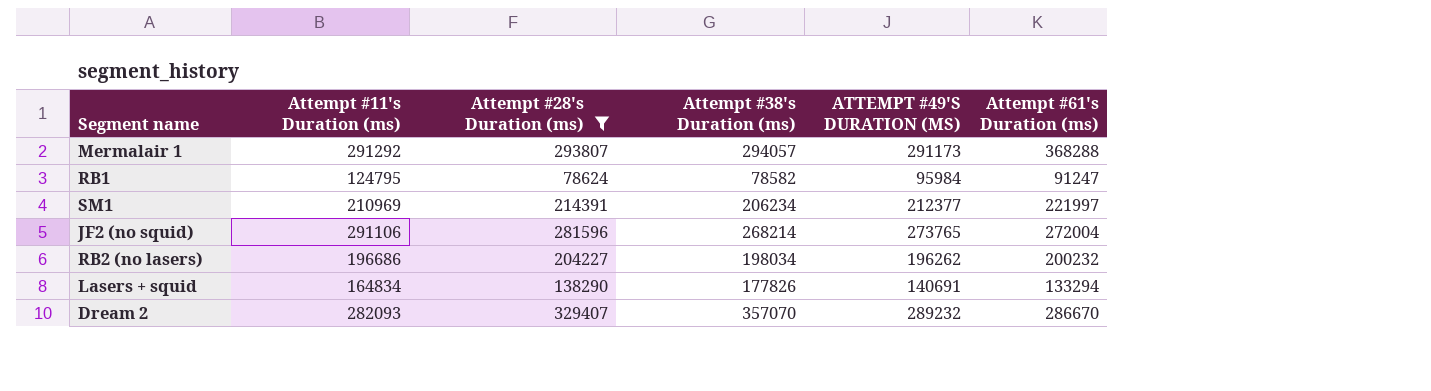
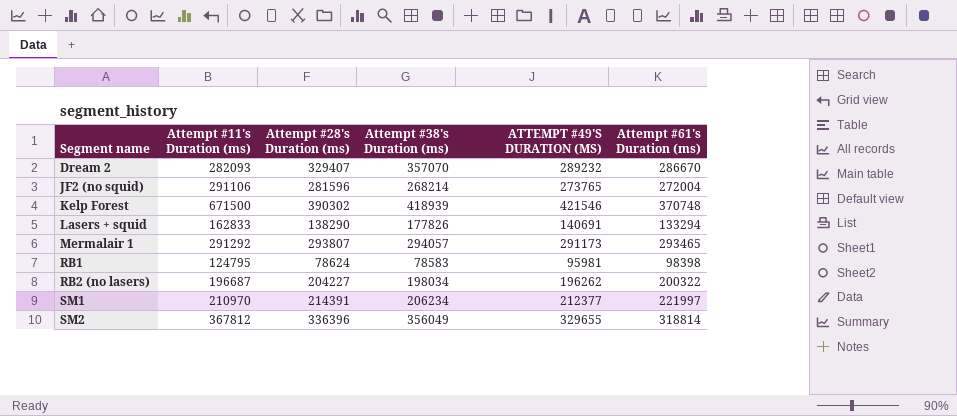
filter: Attempt #28's Duration (ms) <= 329407 -> none
row order: none -> Segment name ascending
Lasers + squid | Attempt #11's Duration (ms): 164834 -> 162833
Mermalair 1 | Attempt #61's Duration (ms): 368288 -> 293465
RB1 | Attempt #38's Duration (ms): 78582 -> 78583
RB1 | ATTEMPT #49'S DURATION (MS): 95984 -> 95981
RB1 | Attempt #61's Duration (ms): 91247 -> 98398
RB2 (no lasers) | Attempt #11's Duration (ms): 196686 -> 196687
RB2 (no lasers) | Attempt #61's Duration (ms): 200232 -> 200322
SM1 | Attempt #11's Duration (ms): 210969 -> 210970

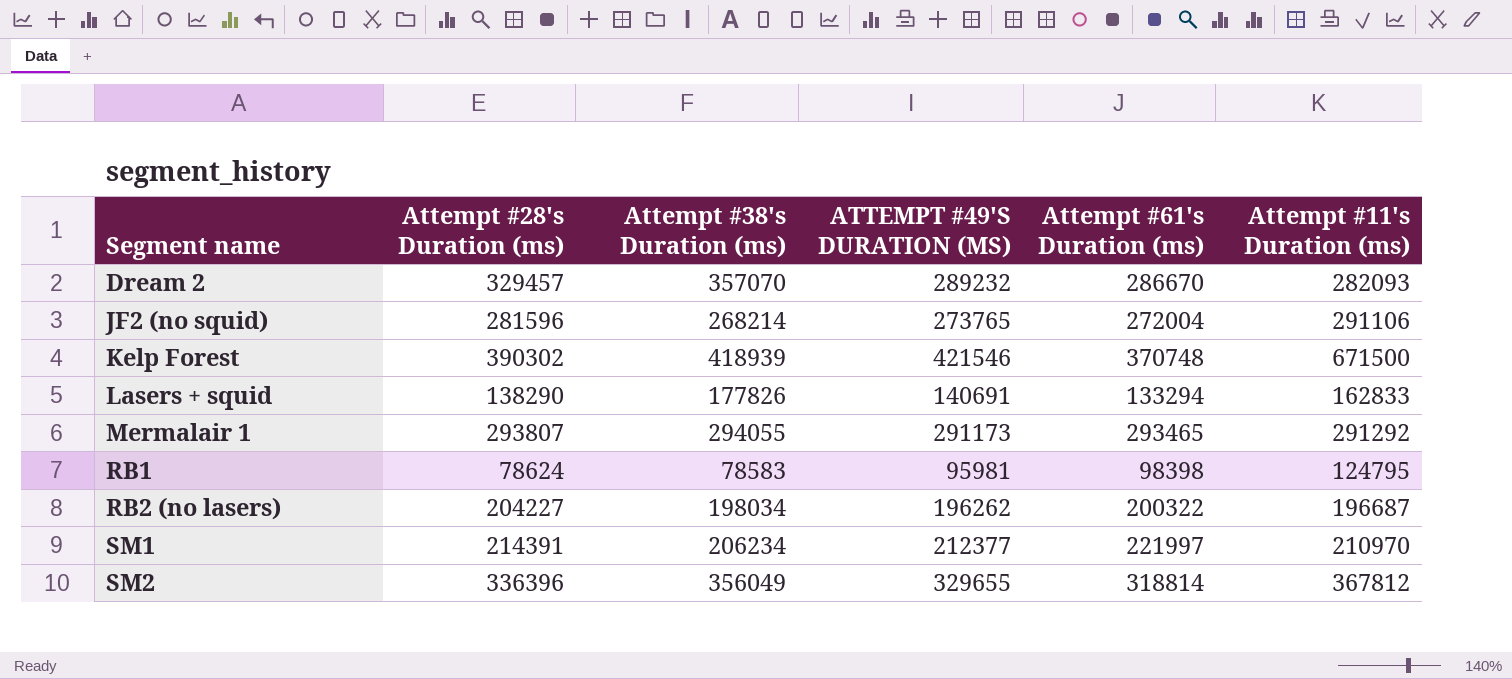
column Attempt #11's Duration (ms) | position: 2 -> 6
Dream 2 | Attempt #28's Duration (ms): 329407 -> 329457
Mermalair 1 | Attempt #38's Duration (ms): 294057 -> 294055

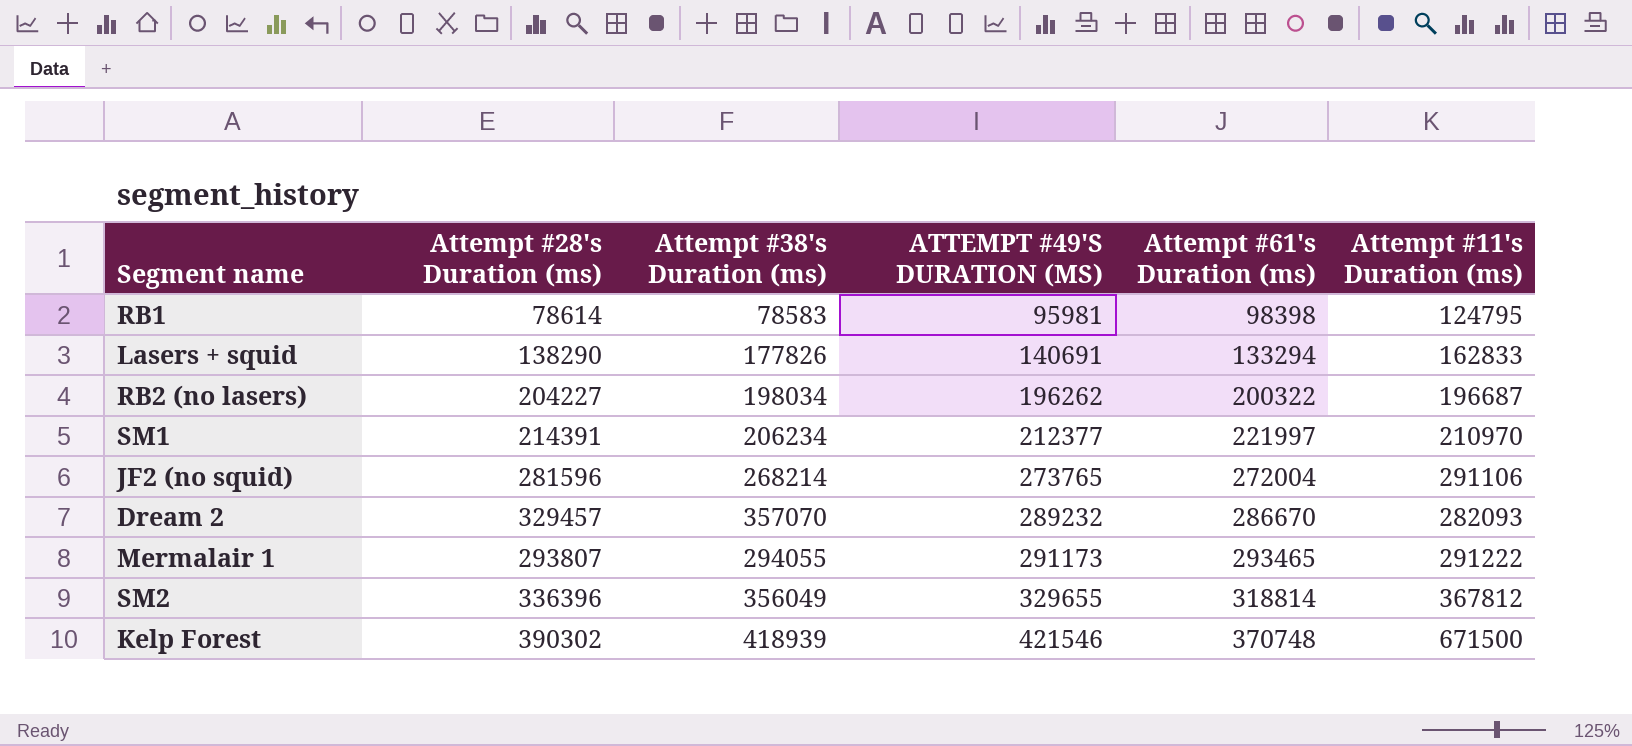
row order: Segment name ascending -> ATTEMPT #49'S DURATION (MS) ascending
RB1 | Attempt #28's Duration (ms): 78624 -> 78614
Mermalair 1 | Attempt #11's Duration (ms): 291292 -> 291222

